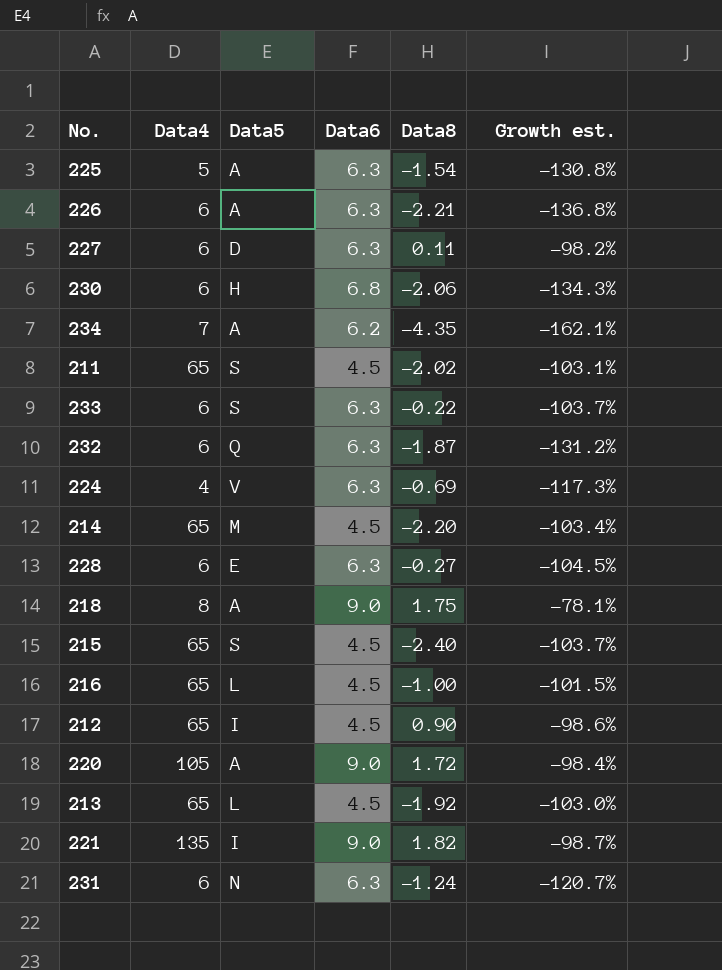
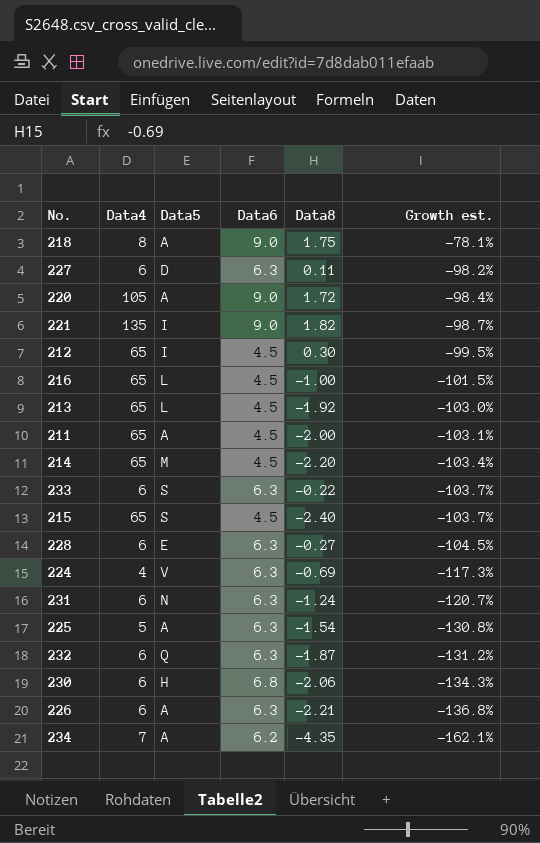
row order: none -> Growth est. descending
212 | Data8: 0.90 -> 0.30
212 | Growth est.: -98.6% -> -99.5%
211 | Data5: S -> A
211 | Data8: -2.02 -> -2.00

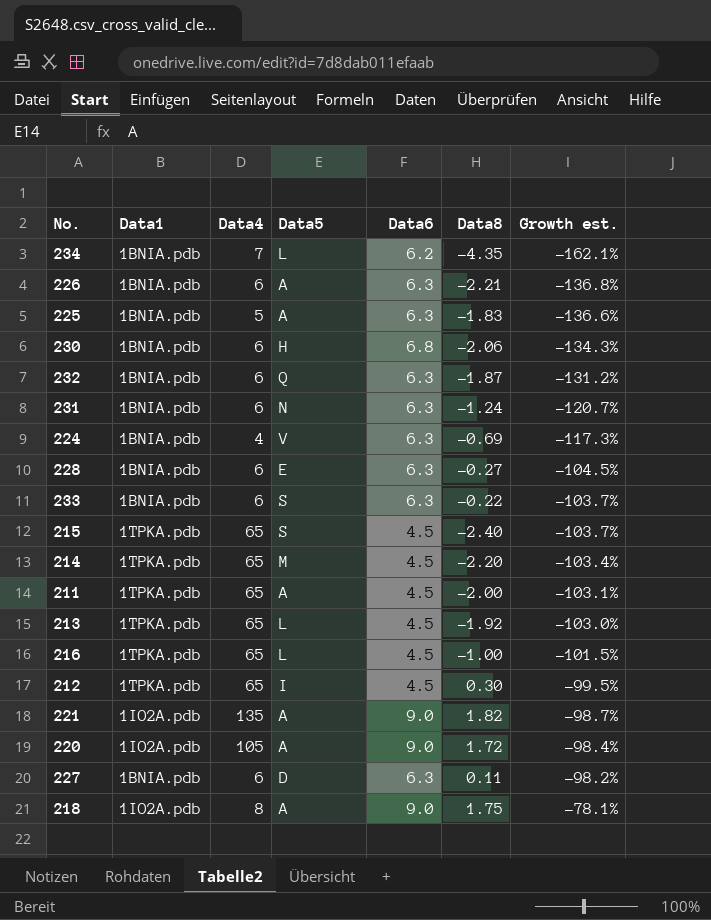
row order: Growth est. descending -> Growth est. ascending
column Data1 | position: none -> 2
234 | Data5: A -> L
225 | Data8: -1.54 -> -1.83
225 | Growth est.: -130.8% -> -136.6%
221 | Data5: I -> A

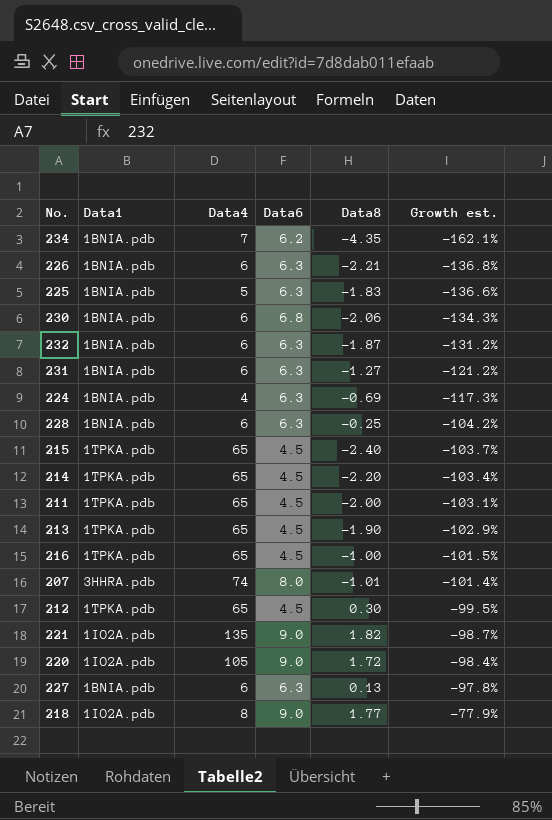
column Data5 | position: 4 -> none
row 233: 1BNIA.pdb | 6 | S | 6.3 | -0.22 | -103.7% -> none
231 | Data8: -1.24 -> -1.27
231 | Growth est.: -120.7% -> -121.2%
228 | Data8: -0.27 -> -0.25
228 | Growth est.: -104.5% -> -104.2%
213 | Data8: -1.92 -> -1.90
213 | Growth est.: -103.0% -> -102.9%
row 207: none -> 3HHRA.pdb | 74 | 8.0 | -1.01 | -101.4%
227 | Data8: 0.11 -> 0.13
227 | Growth est.: -98.2% -> -97.8%
218 | Data8: 1.75 -> 1.77
218 | Growth est.: -78.1% -> -77.9%

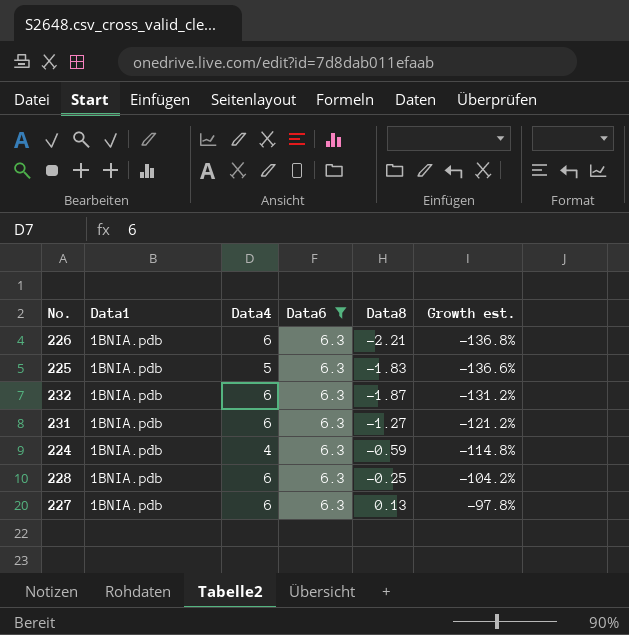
filter: none -> Data6 = 6.3
224 | Data8: -0.69 -> -0.59
224 | Growth est.: -117.3% -> -114.8%

